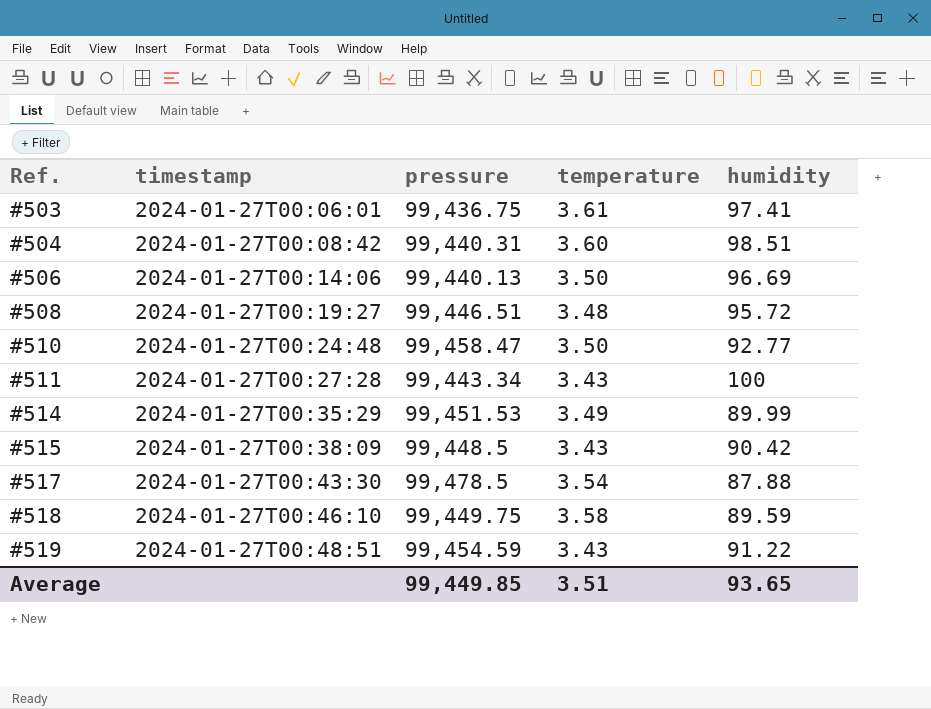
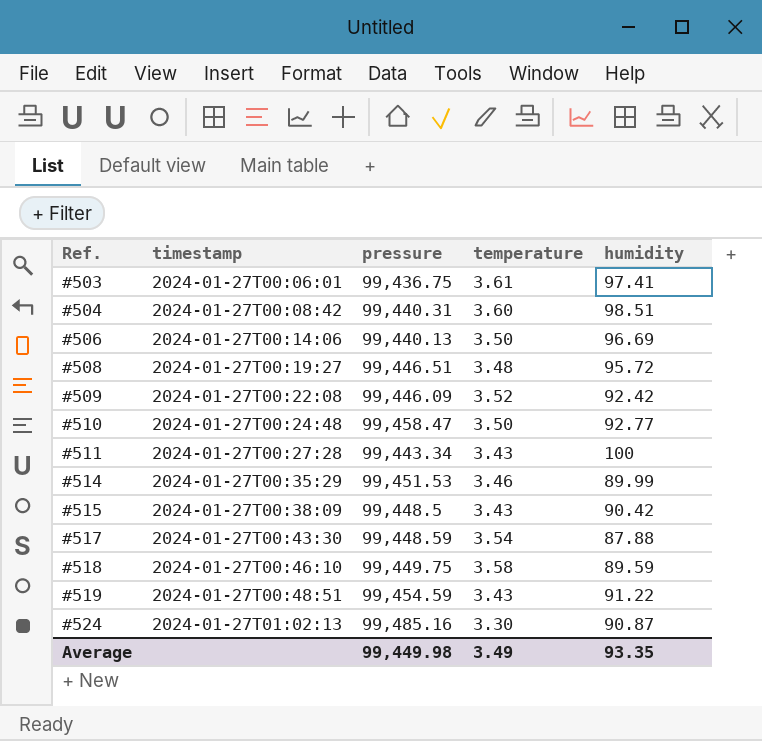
row #509: none -> 2024-01-27T00:22:08 | 99,446.09 | 3.52 | 92.42
#514 | temperature: 3.49 -> 3.46
#517 | pressure: 99,478.5 -> 99,448.59
row #524: none -> 2024-01-27T01:02:13 | 99,485.16 | 3.30 | 90.87
Average | pressure: 99,449.85 -> 99,449.98
Average | temperature: 3.51 -> 3.49
Average | humidity: 93.65 -> 93.35

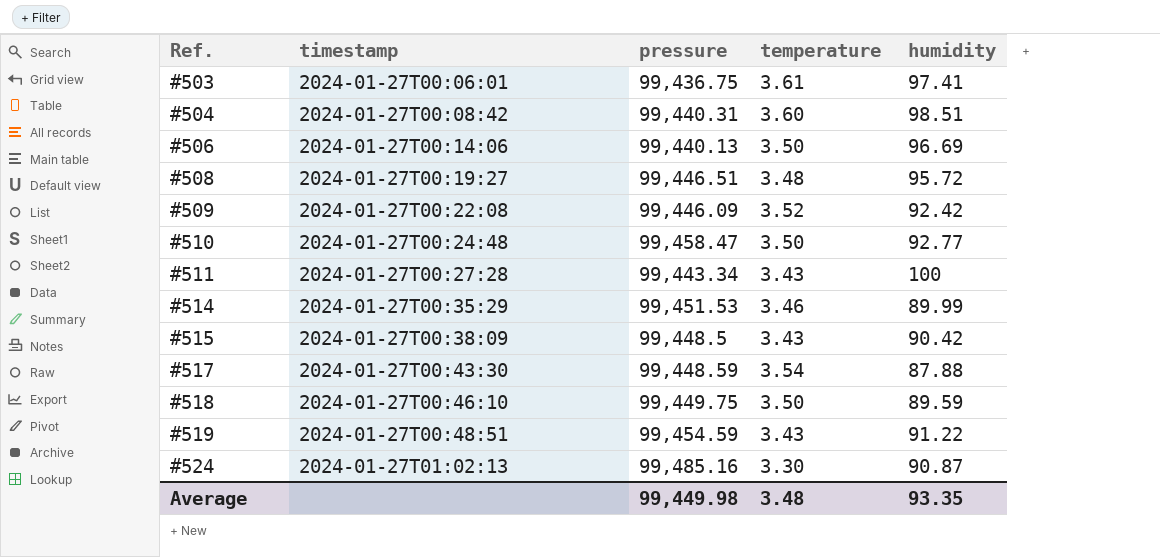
#518 | temperature: 3.58 -> 3.50
Average | temperature: 3.49 -> 3.48

